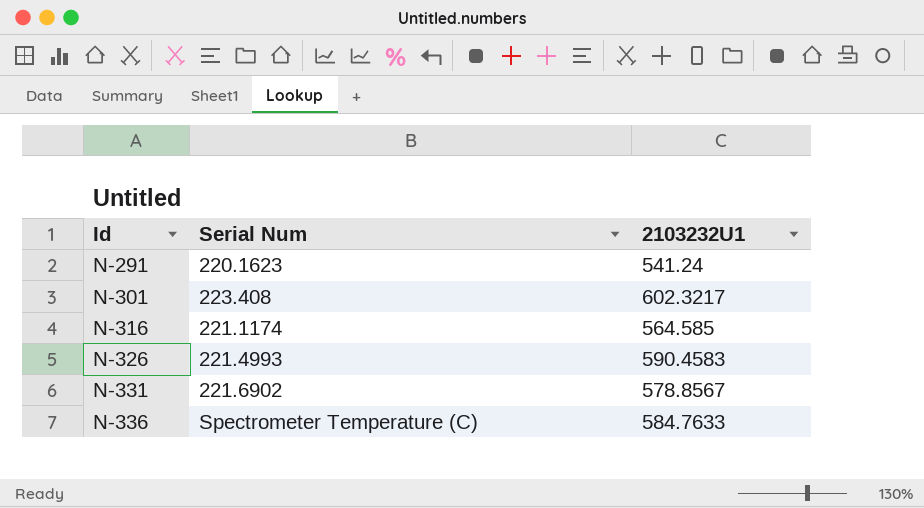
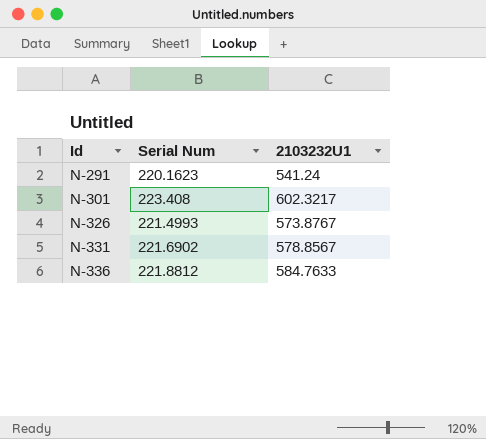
row N-316: 221.1174 | 564.585 -> none
N-326 | 2103232U1: 590.4583 -> 573.8767
N-336 | Serial Num: Spectrometer Temperature (C) -> 221.8812

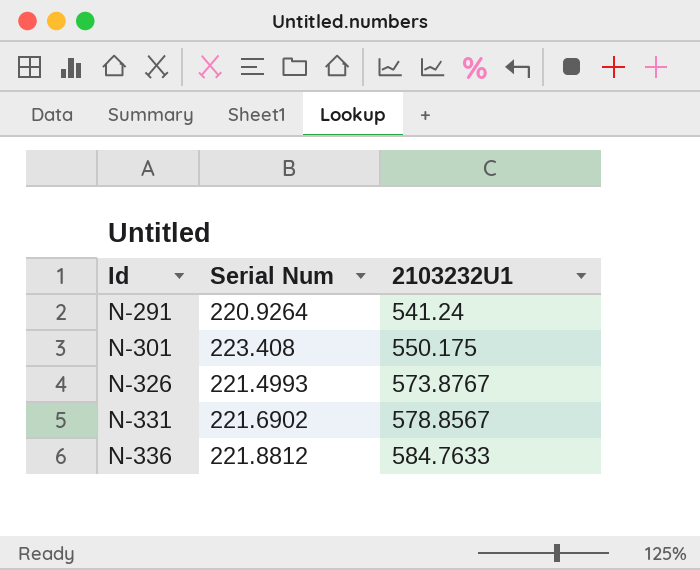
N-291 | Serial Num: 220.1623 -> 220.9264
N-301 | 2103232U1: 602.3217 -> 550.175

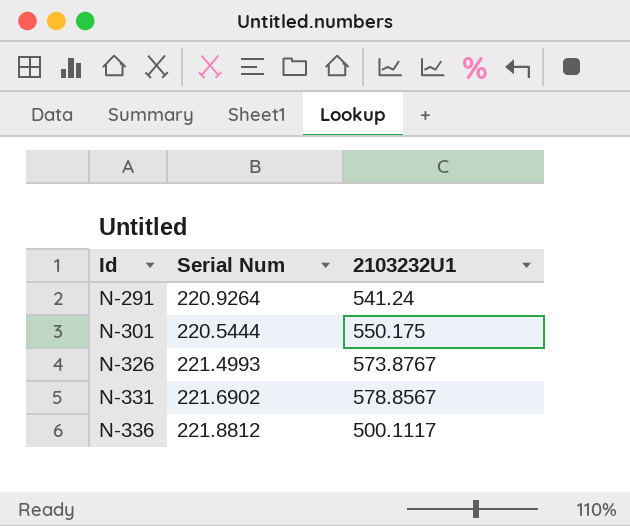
N-301 | Serial Num: 223.408 -> 220.5444
N-336 | 2103232U1: 584.7633 -> 500.1117

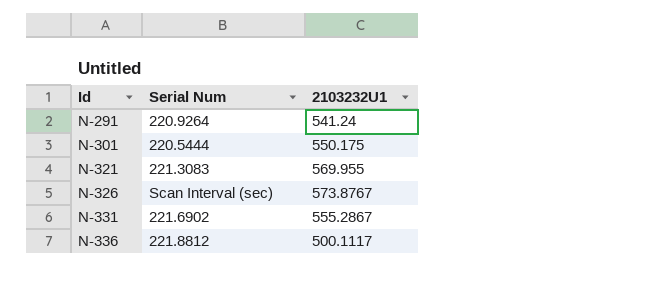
row N-321: none -> 221.3083 | 569.955
N-326 | Serial Num: 221.4993 -> Scan Interval (sec)
N-331 | 2103232U1: 578.8567 -> 555.2867

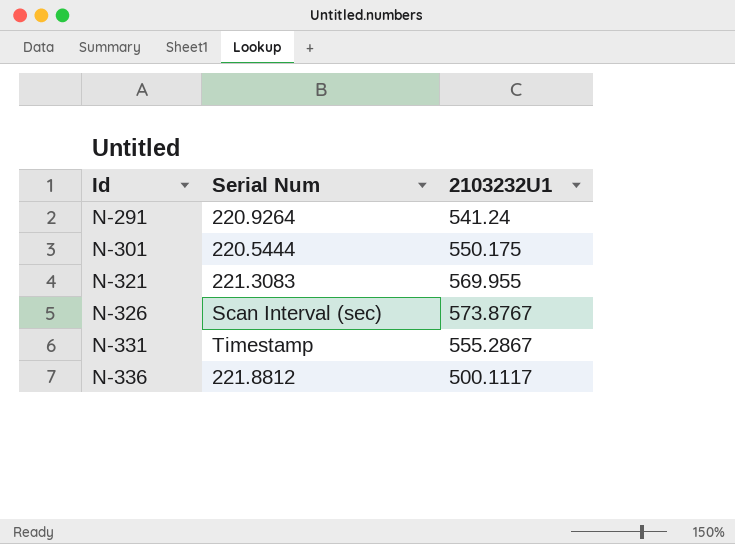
N-331 | Serial Num: 221.6902 -> Timestamp

